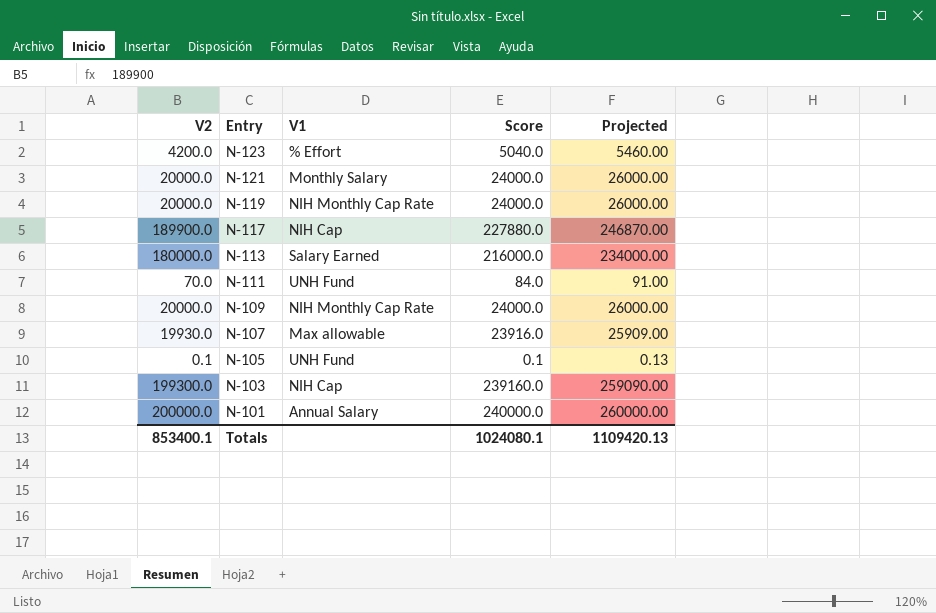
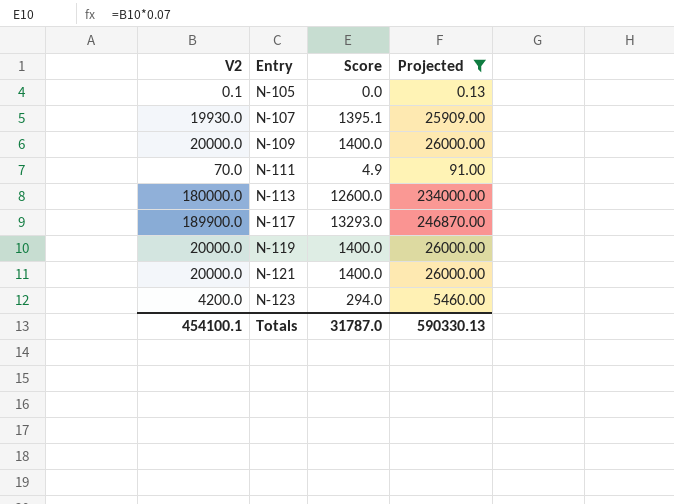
filter: none -> Projected <= 246870.00
row order: Entry descending -> Entry ascending
column V1 | position: 3 -> none
column Score | formula: [V2] * 1.2 -> [V2] * 0.07
Totals | V2: 853400.1 -> 454100.1
Totals | Score: 1024080.1 -> 31787.0
Totals | Projected: 1109420.13 -> 590330.13

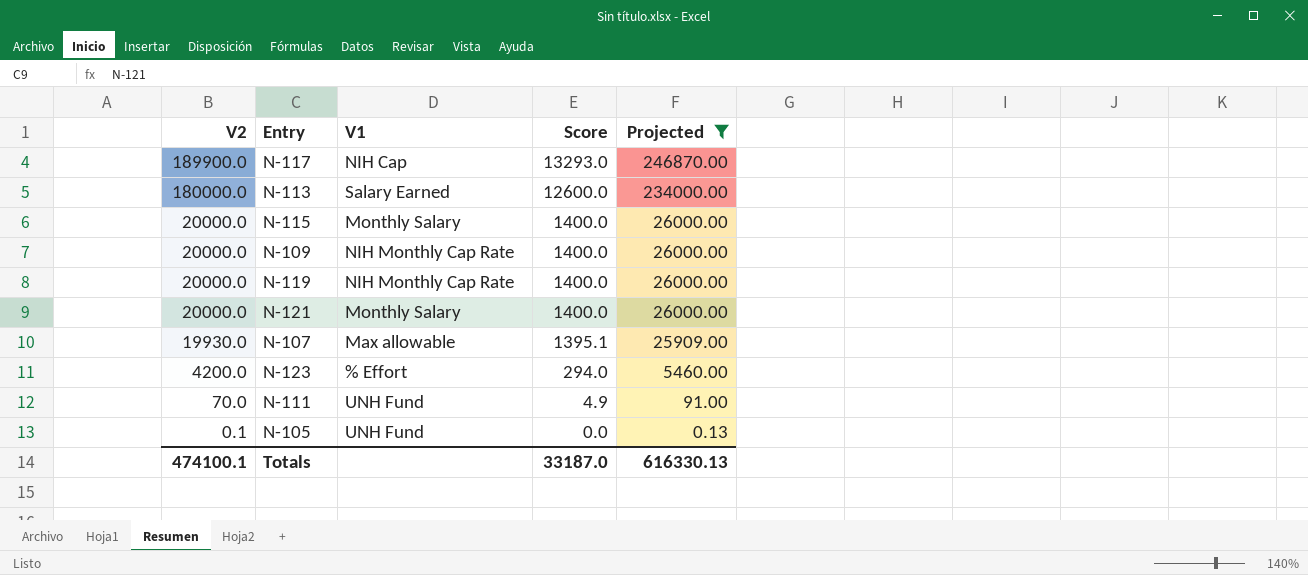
row order: Entry ascending -> V2 descending
column V1 | position: none -> 3
row N-115: none -> 20000.0 | Monthly Salary | 1400.0 | 26000.00
Totals | V2: 454100.1 -> 474100.1
Totals | Score: 31787.0 -> 33187.0
Totals | Projected: 590330.13 -> 616330.13

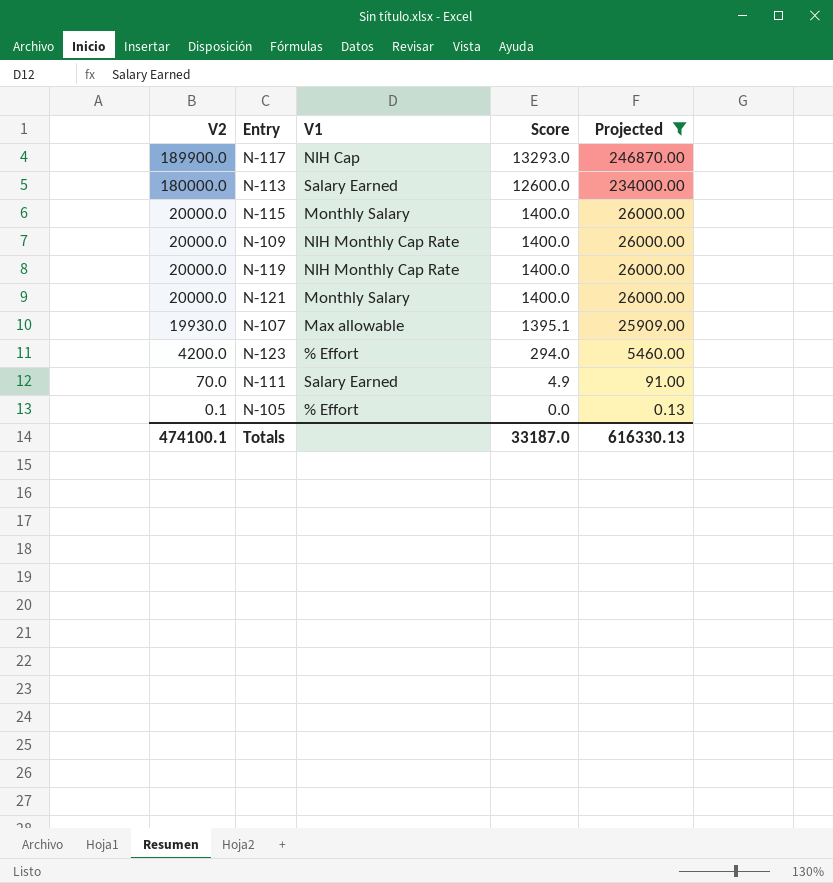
N-111 | V1: UNH Fund -> Salary Earned
N-105 | V1: UNH Fund -> % Effort

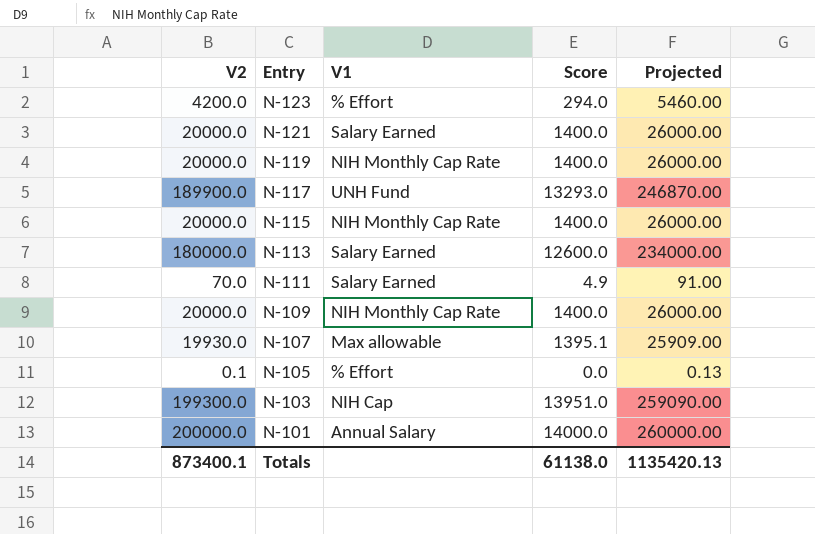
filter: Projected <= 246870.00 -> none
row order: V2 descending -> Entry descending
N-121 | V1: Monthly Salary -> Salary Earned
N-117 | V1: NIH Cap -> UNH Fund
N-115 | V1: Monthly Salary -> NIH Monthly Cap Rate
Totals | V2: 474100.1 -> 873400.1
Totals | Score: 33187.0 -> 61138.0
Totals | Projected: 616330.13 -> 1135420.13

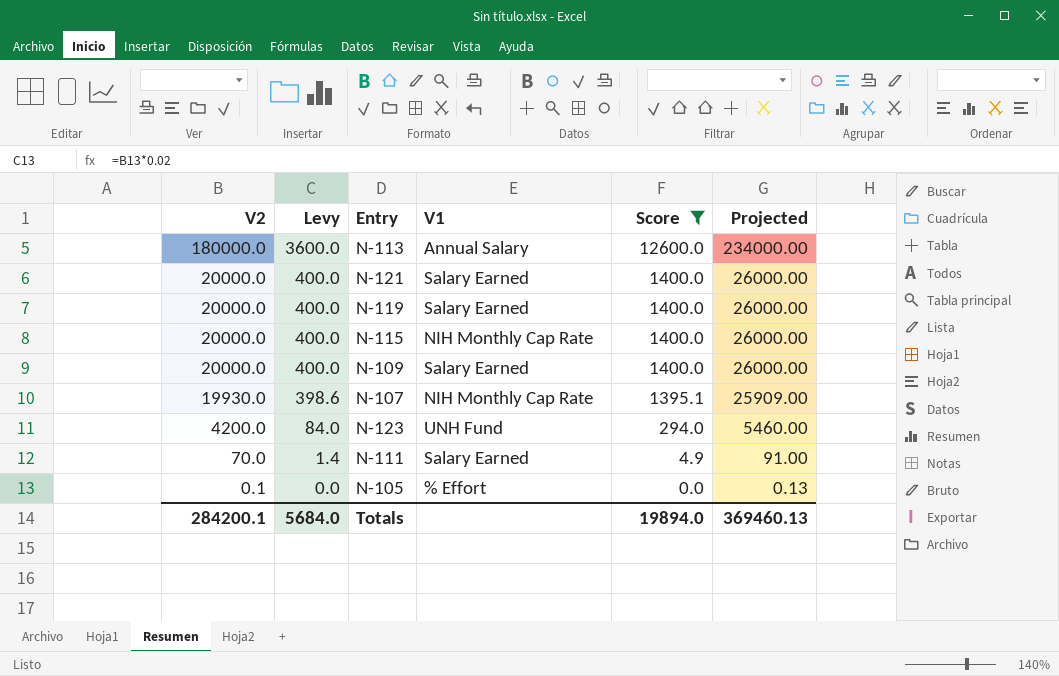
filter: none -> Score <= 12600.0
row order: Entry descending -> V2 descending
column Levy | formula: none -> [V2] * 0.02
N-113 | V1: Salary Earned -> Annual Salary
N-119 | V1: NIH Monthly Cap Rate -> Salary Earned
N-109 | V1: NIH Monthly Cap Rate -> Salary Earned
N-107 | V1: Max allowable -> NIH Monthly Cap Rate
N-123 | V1: % Effort -> UNH Fund
Totals | V2: 873400.1 -> 284200.1
Totals | Score: 61138.0 -> 19894.0
Totals | Projected: 1135420.13 -> 369460.13

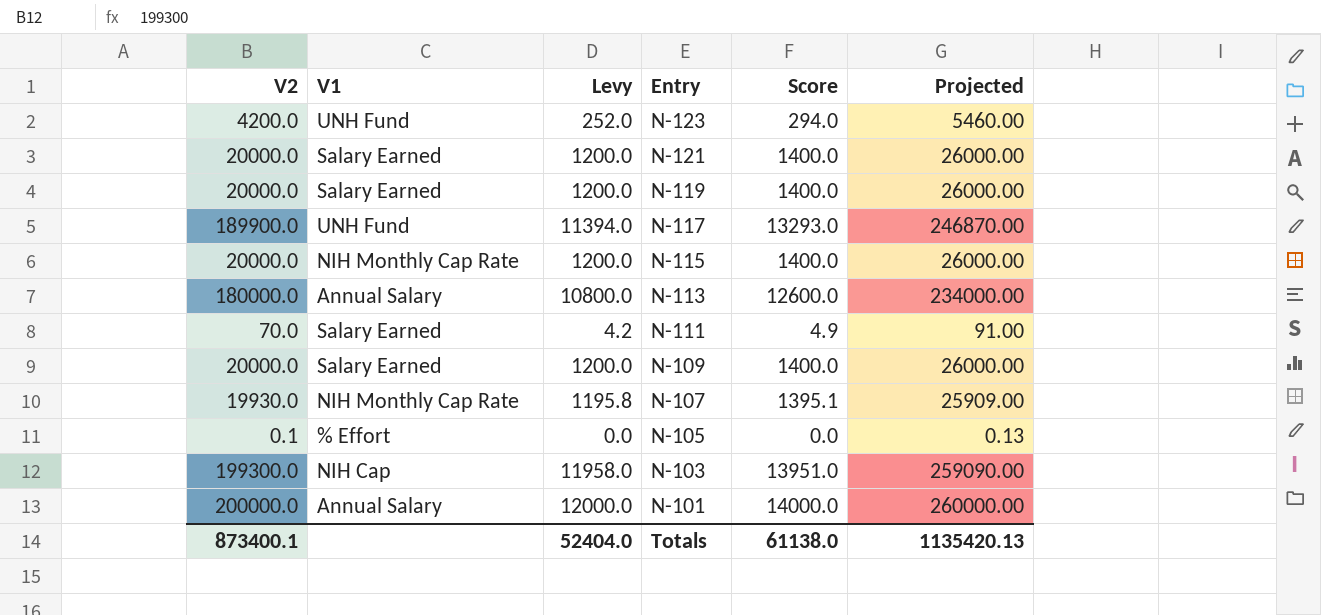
filter: Score <= 12600.0 -> none
row order: V2 descending -> Entry descending
column V1 | position: 4 -> 2
column Levy | formula: [V2] * 0.02 -> [V2] * 0.06
Totals | V2: 284200.1 -> 873400.1
Totals | Levy: 5684.0 -> 52404.0
Totals | Score: 19894.0 -> 61138.0
Totals | Projected: 369460.13 -> 1135420.13

